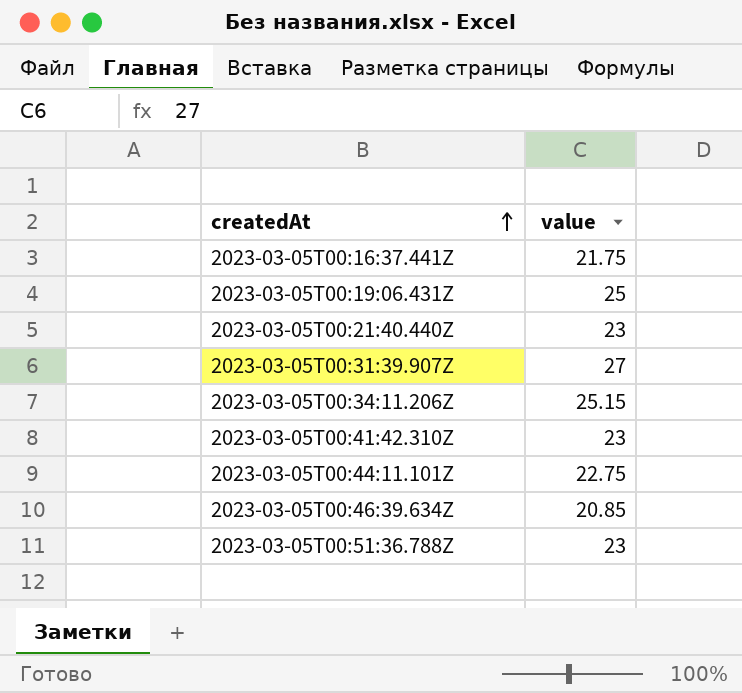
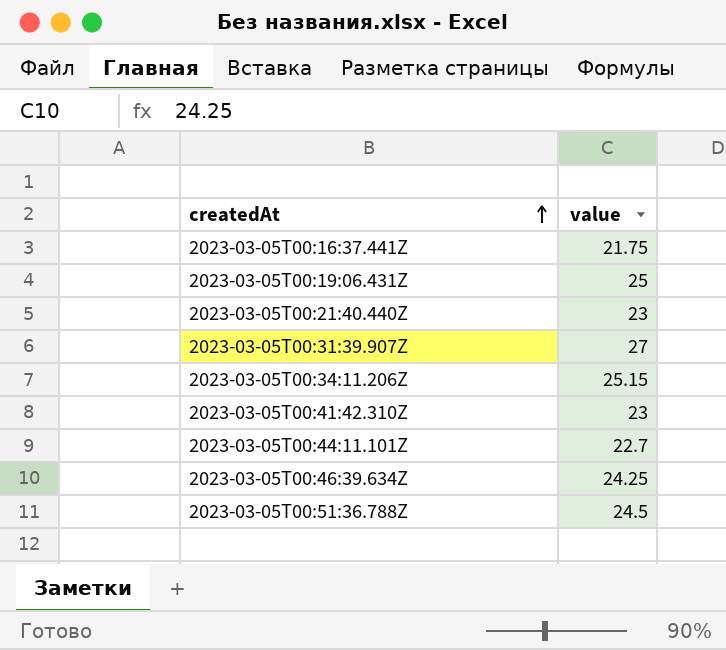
2023-03-05T00:44:11.101Z | value: 22.75 -> 22.7
2023-03-05T00:46:39.634Z | value: 20.85 -> 24.25
2023-03-05T00:51:36.788Z | value: 23 -> 24.5

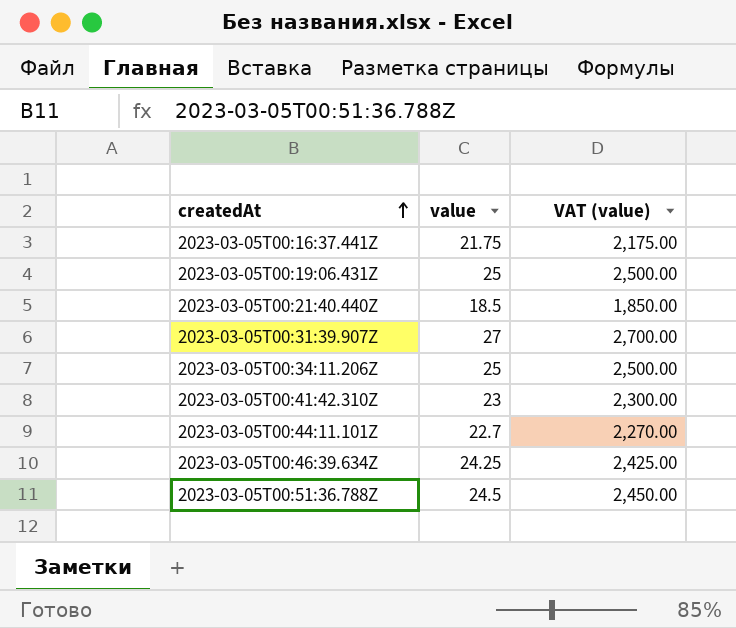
column VAT (value) | formula: none -> [value] * 100
2023-03-05T00:21:40.440Z | value: 23 -> 18.5
2023-03-05T00:34:11.206Z | value: 25.15 -> 25

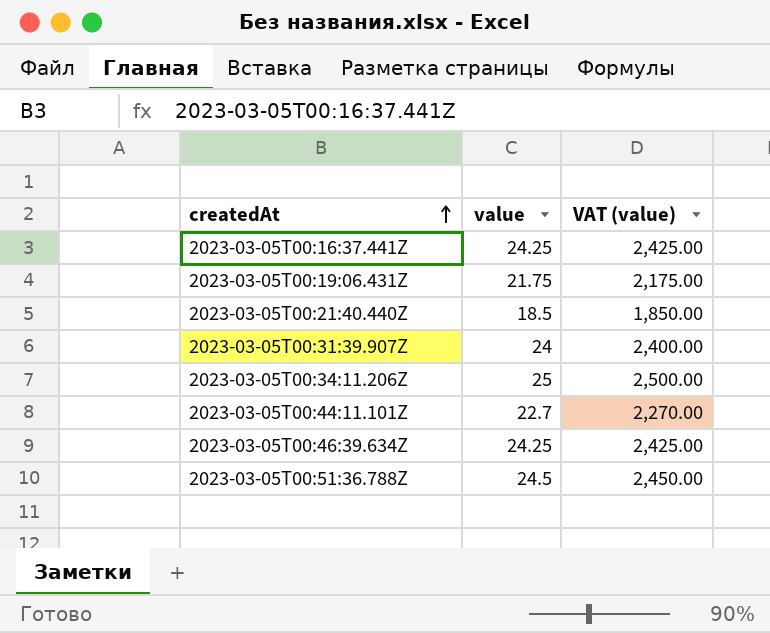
row 2023-03-05T00:41:42.310Z: 23 | 2,300.00 -> none
2023-03-05T00:16:37.441Z | value: 21.75 -> 24.25
2023-03-05T00:16:37.441Z | VAT (value): 2,175.00 -> 2,425.00
2023-03-05T00:19:06.431Z | value: 25 -> 21.75
2023-03-05T00:19:06.431Z | VAT (value): 2,500.00 -> 2,175.00
2023-03-05T00:31:39.907Z | value: 27 -> 24
2023-03-05T00:31:39.907Z | VAT (value): 2,700.00 -> 2,400.00

